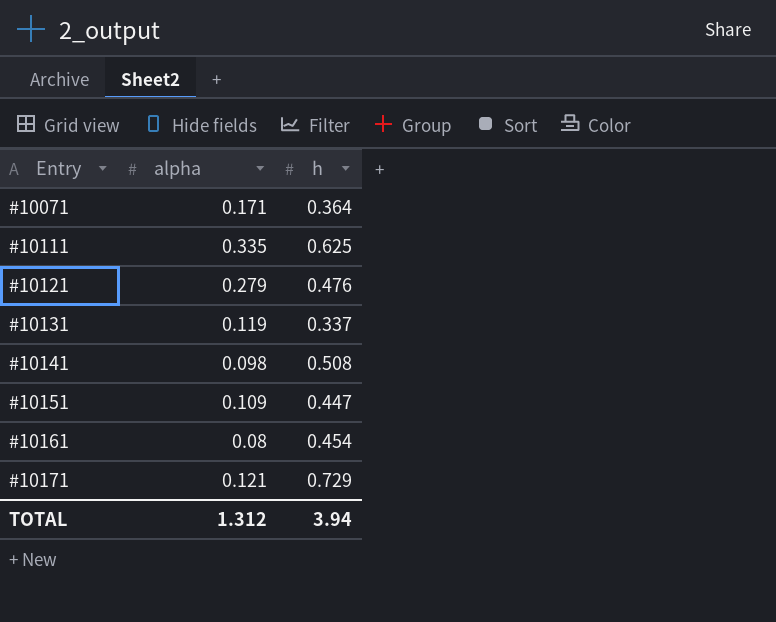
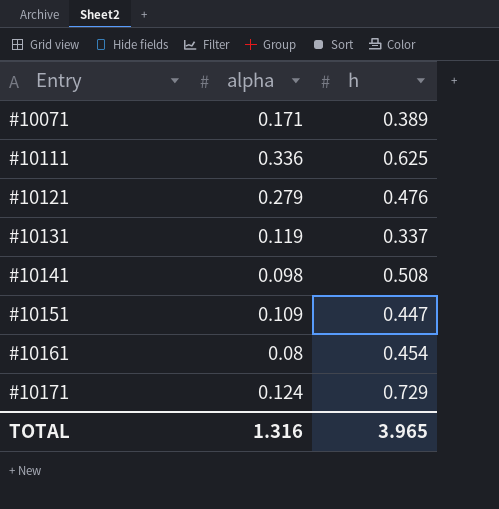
#10071 | h: 0.364 -> 0.389
#10111 | alpha: 0.335 -> 0.336
#10171 | alpha: 0.121 -> 0.124
TOTAL | alpha: 1.312 -> 1.316
TOTAL | h: 3.94 -> 3.965

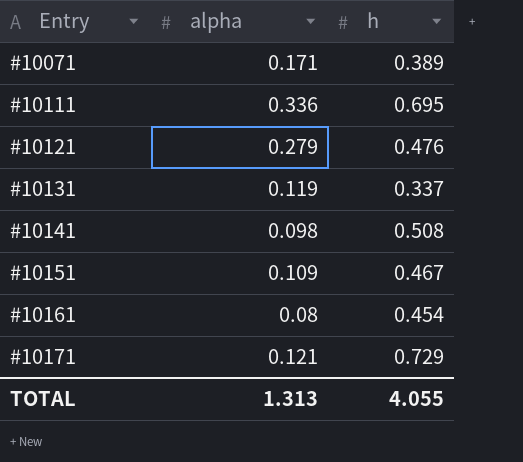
#10111 | h: 0.625 -> 0.695
#10151 | h: 0.447 -> 0.467
#10171 | alpha: 0.124 -> 0.121
TOTAL | alpha: 1.316 -> 1.313
TOTAL | h: 3.965 -> 4.055

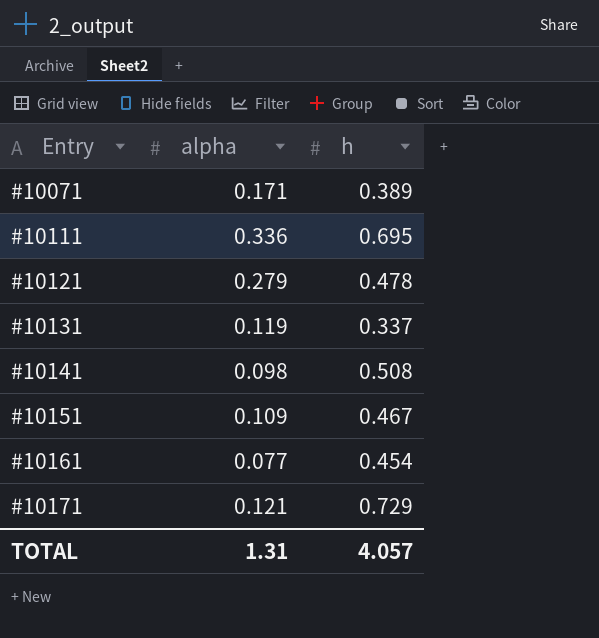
#10121 | h: 0.476 -> 0.478
#10161 | alpha: 0.08 -> 0.077
TOTAL | alpha: 1.313 -> 1.31
TOTAL | h: 4.055 -> 4.057

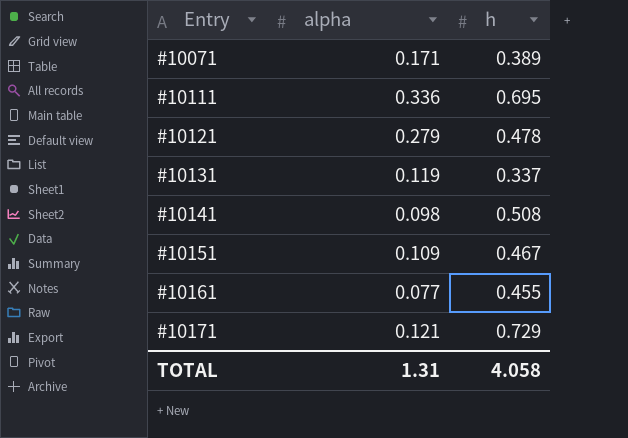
#10161 | h: 0.454 -> 0.455
TOTAL | h: 4.057 -> 4.058

